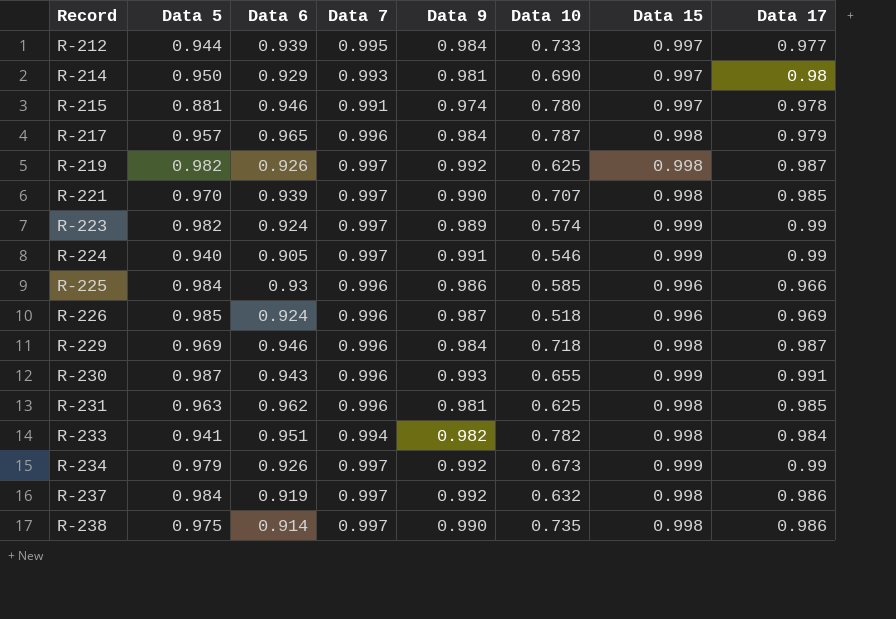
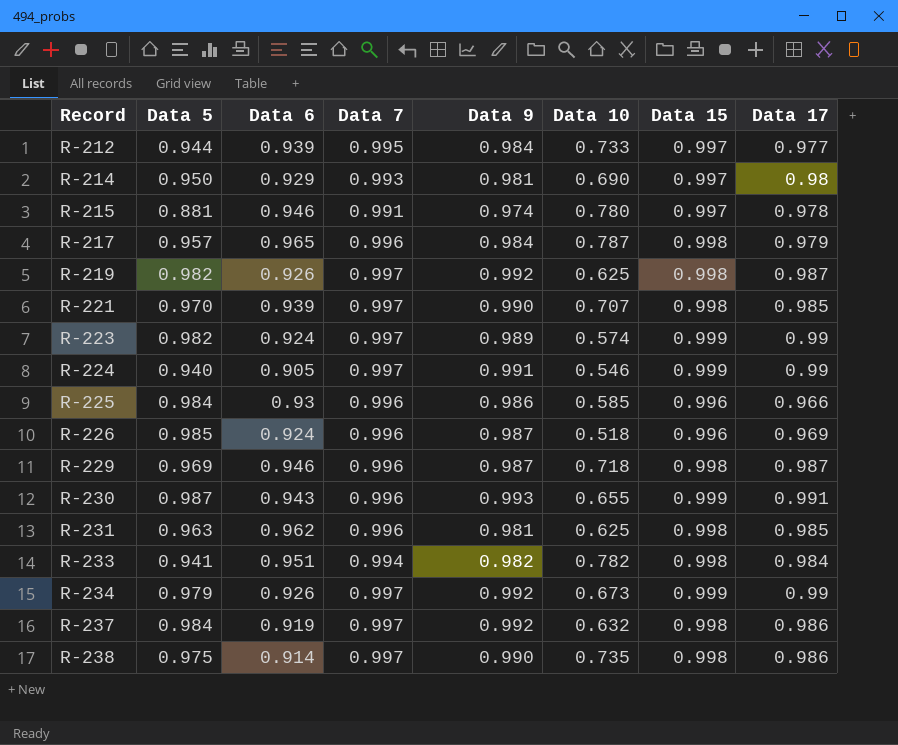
R-229 | Data 9: 0.984 -> 0.987

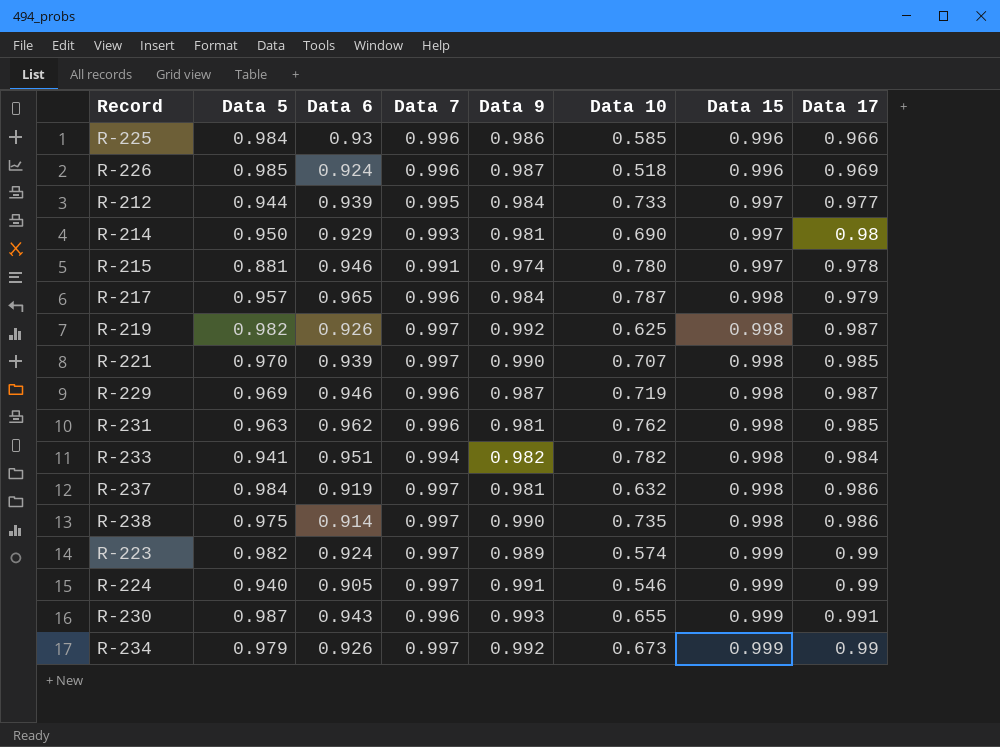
row order: Record ascending -> Data 15 ascending
R-229 | Data 10: 0.718 -> 0.719
R-231 | Data 10: 0.625 -> 0.762
R-237 | Data 9: 0.992 -> 0.981

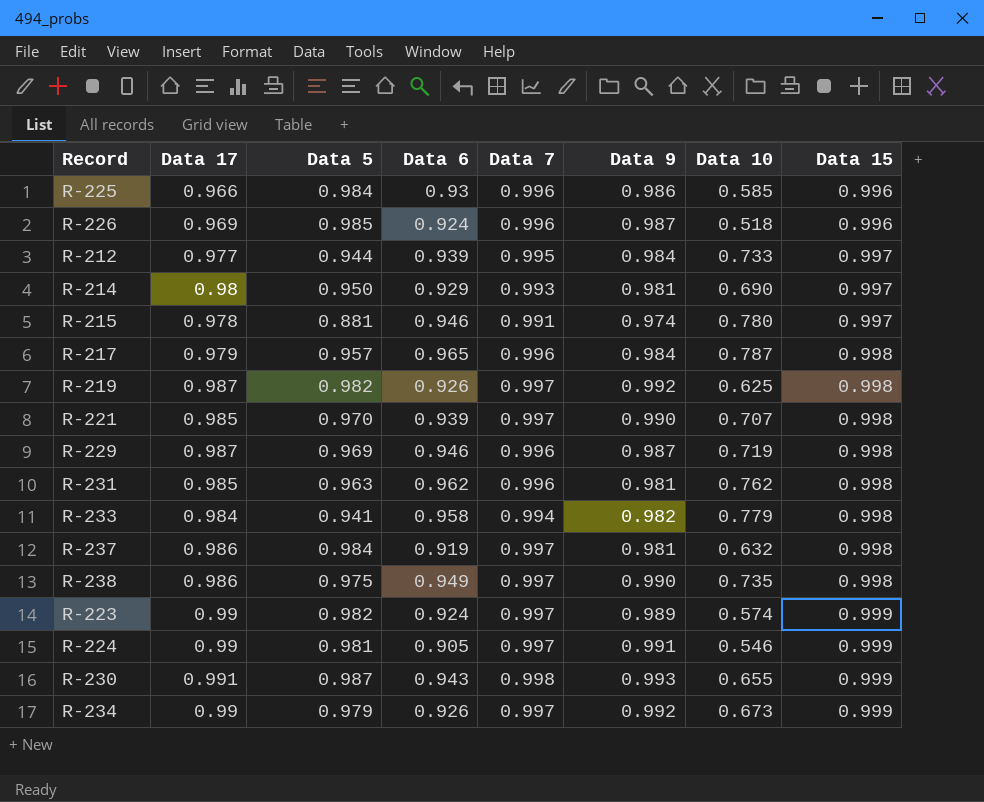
column Data 17 | position: 8 -> 2
R-233 | Data 6: 0.951 -> 0.958
R-233 | Data 10: 0.782 -> 0.779
R-238 | Data 6: 0.914 -> 0.949
R-224 | Data 5: 0.940 -> 0.981
R-230 | Data 7: 0.996 -> 0.998

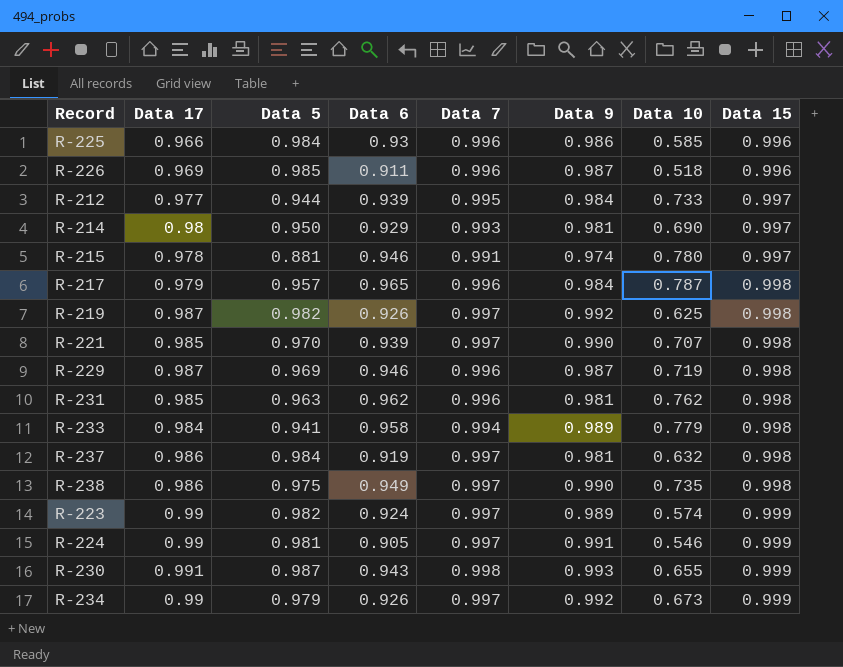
R-226 | Data 6: 0.924 -> 0.911
R-233 | Data 9: 0.982 -> 0.989

